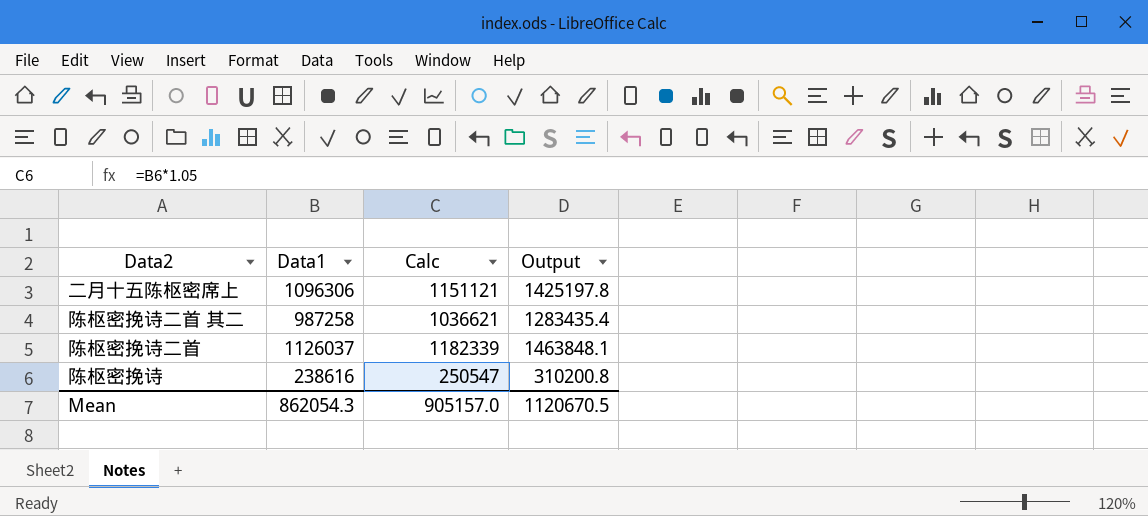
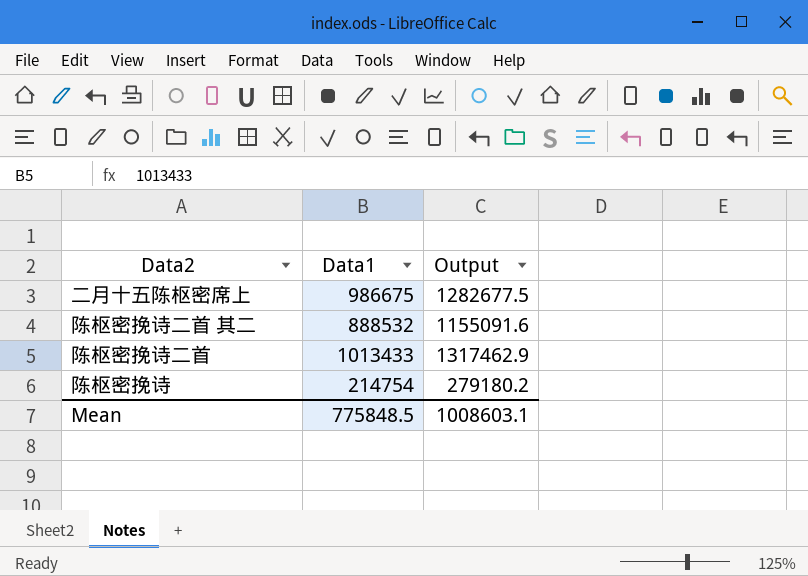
column Calc | formula: [Data1] * 1.05 -> none
二月十五陈枢密席上 | Data1: 1096306 -> 986675
二月十五陈枢密席上 | Output: 1425197.8 -> 1282677.5
陈枢密挽诗二首 其二 | Data1: 987258 -> 888532
陈枢密挽诗二首 其二 | Output: 1283435.4 -> 1155091.6
陈枢密挽诗二首 | Data1: 1126037 -> 1013433
陈枢密挽诗二首 | Output: 1463848.1 -> 1317462.9
陈枢密挽诗 | Data1: 238616 -> 214754
陈枢密挽诗 | Output: 310200.8 -> 279180.2
Mean | Data1: 862054.3 -> 775848.5
Mean | Output: 1120670.5 -> 1008603.1

